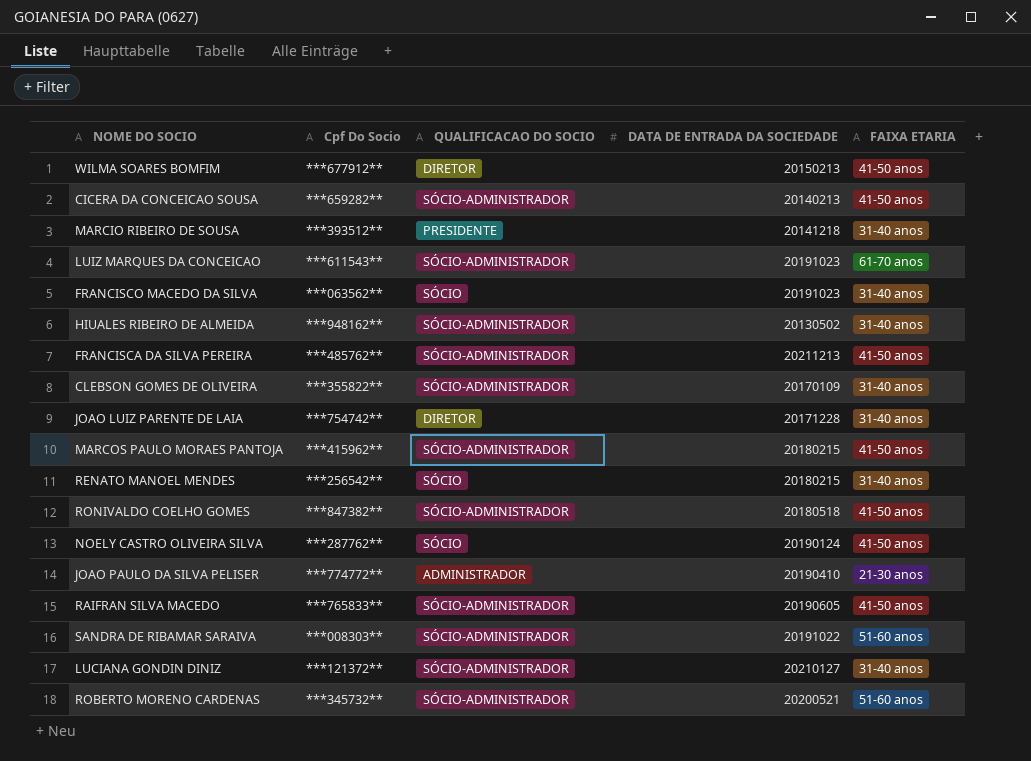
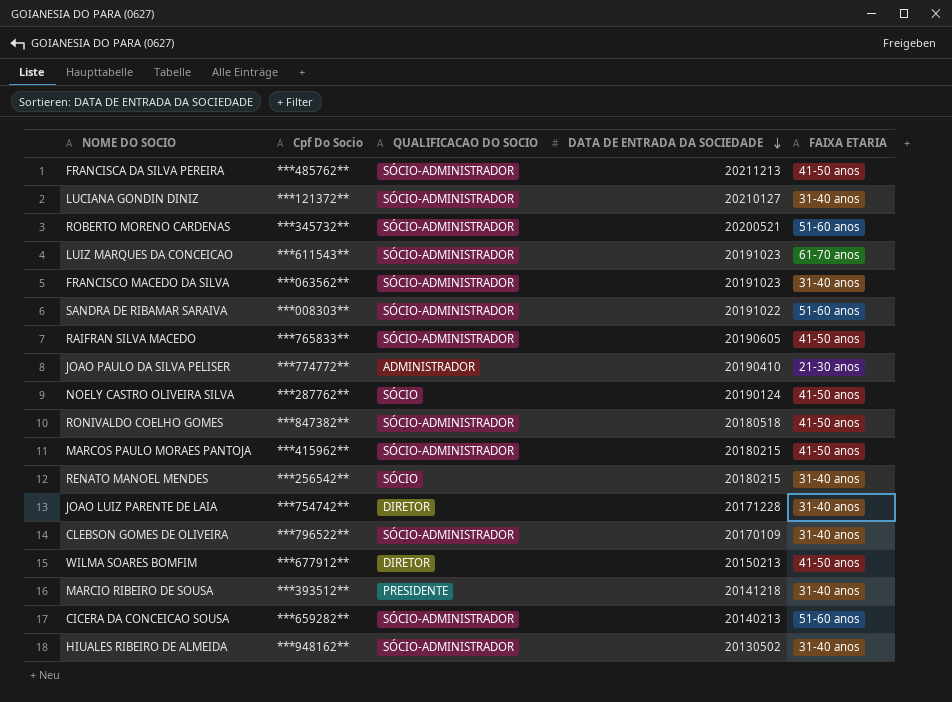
row order: none -> DATA DE ENTRADA DA SOCIEDADE descending
FRANCISCO MACEDO DA SILVA | QUALIFICACAO DO SOCIO: SÓCIO -> SÓCIO-ADMINISTRADOR
CLEBSON GOMES DE OLIVEIRA | Cpf Do Socio: ***355822** -> ***796522**
CICERA DA CONCEICAO SOUSA | FAIXA ETARIA: 41-50 anos -> 51-60 anos

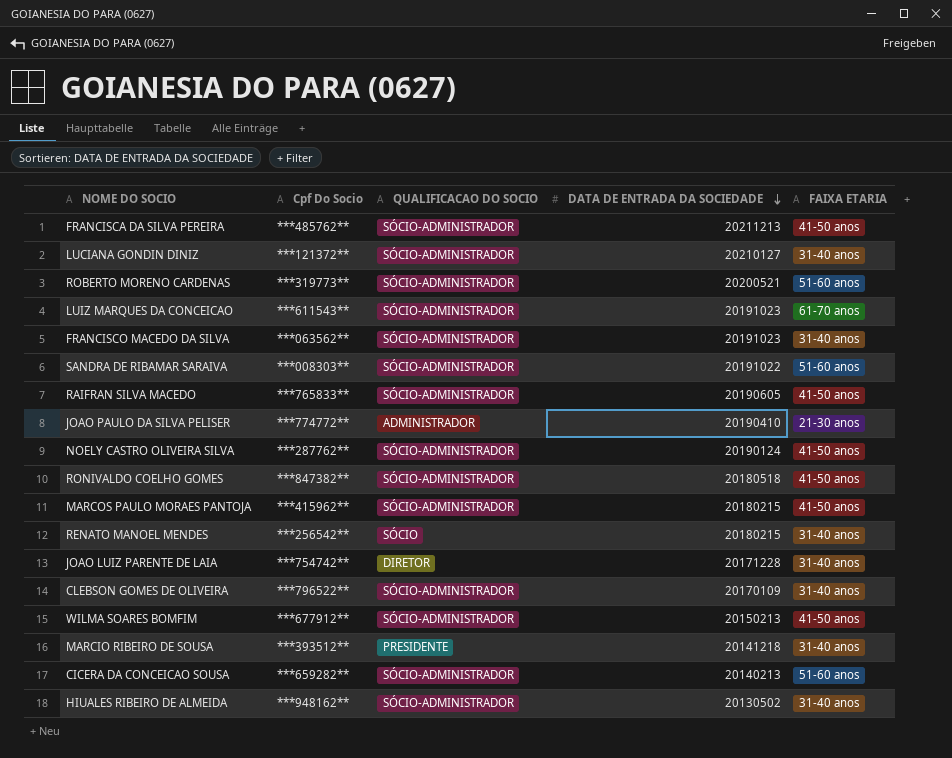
ROBERTO MORENO CARDENAS | Cpf Do Socio: ***345732** -> ***319773**
NOELY CASTRO OLIVEIRA SILVA | QUALIFICACAO DO SOCIO: SÓCIO -> SÓCIO-ADMINISTRADOR
WILMA SOARES BOMFIM | QUALIFICACAO DO SOCIO: DIRETOR -> SÓCIO-ADMINISTRADOR

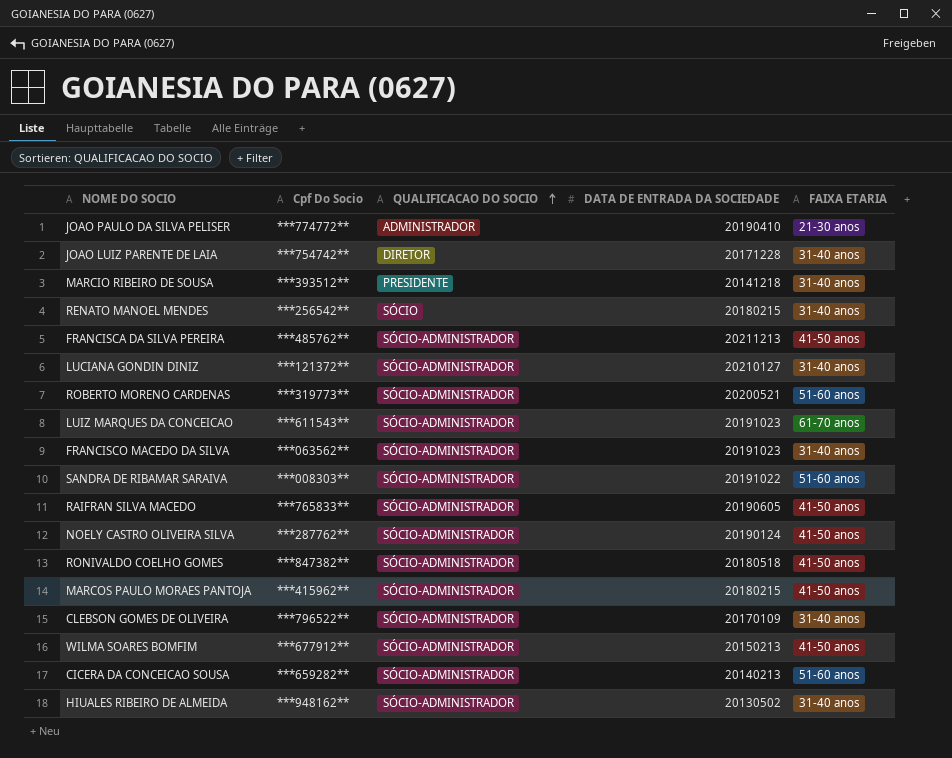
row order: DATA DE ENTRADA DA SOCIEDADE descending -> QUALIFICACAO DO SOCIO ascending

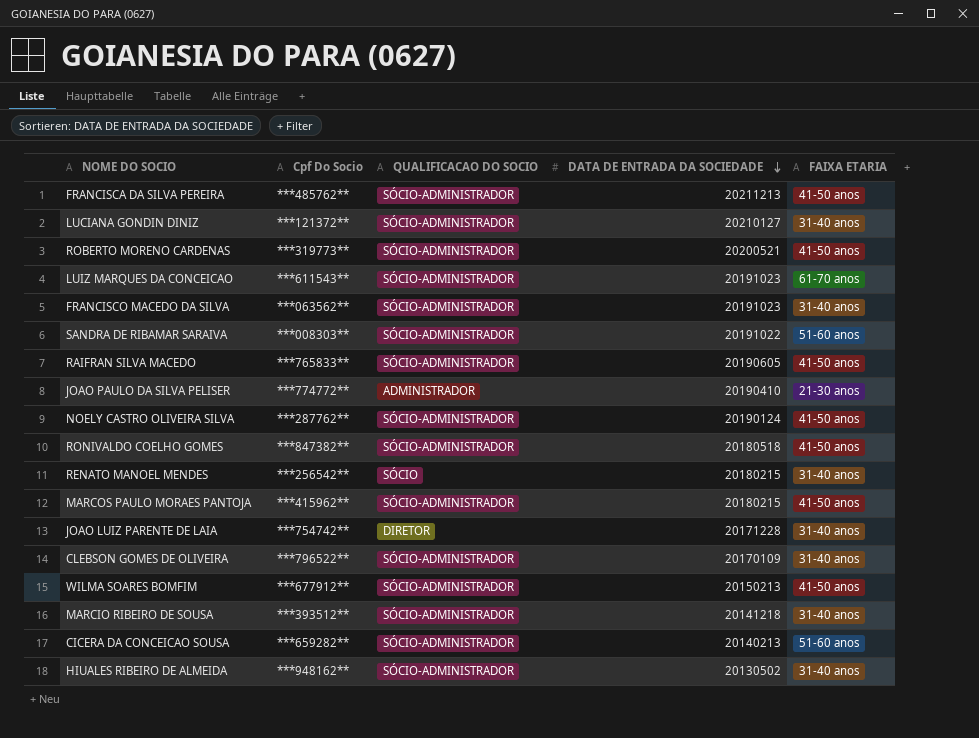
row order: QUALIFICACAO DO SOCIO ascending -> DATA DE ENTRADA DA SOCIEDADE descending
ROBERTO MORENO CARDENAS | FAIXA ETARIA: 51-60 anos -> 41-50 anos
MARCIO RIBEIRO DE SOUSA | QUALIFICACAO DO SOCIO: PRESIDENTE -> SÓCIO-ADMINISTRADOR

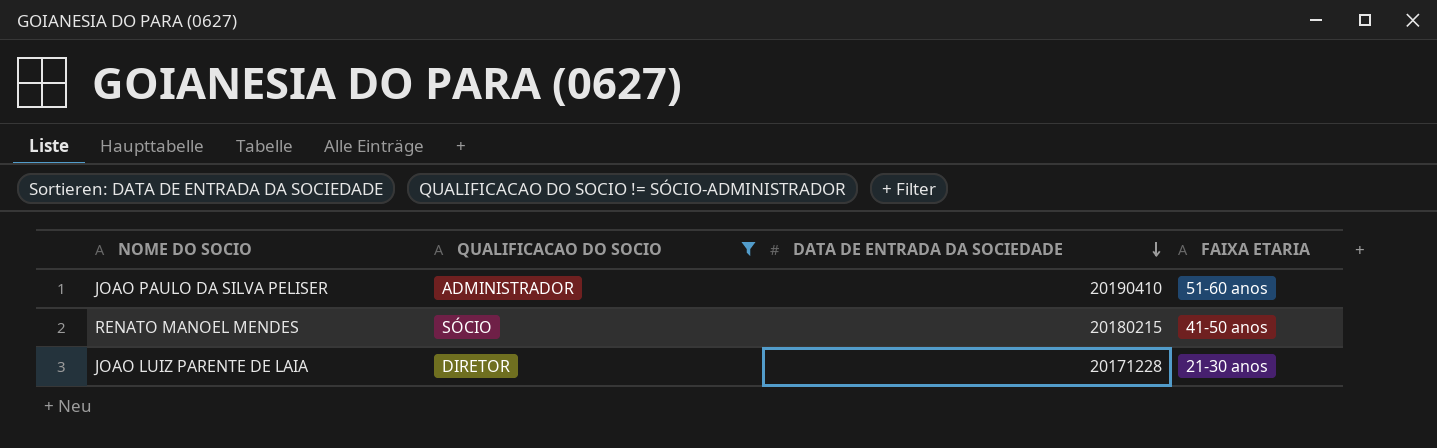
filter: none -> QUALIFICACAO DO SOCIO != SÓCIO-ADMINISTRADOR
column Cpf Do Socio | position: 2 -> none
JOAO PAULO DA SILVA PELISER | FAIXA ETARIA: 21-30 anos -> 51-60 anos
RENATO MANOEL MENDES | FAIXA ETARIA: 31-40 anos -> 41-50 anos
JOAO LUIZ PARENTE DE LAIA | FAIXA ETARIA: 31-40 anos -> 21-30 anos

